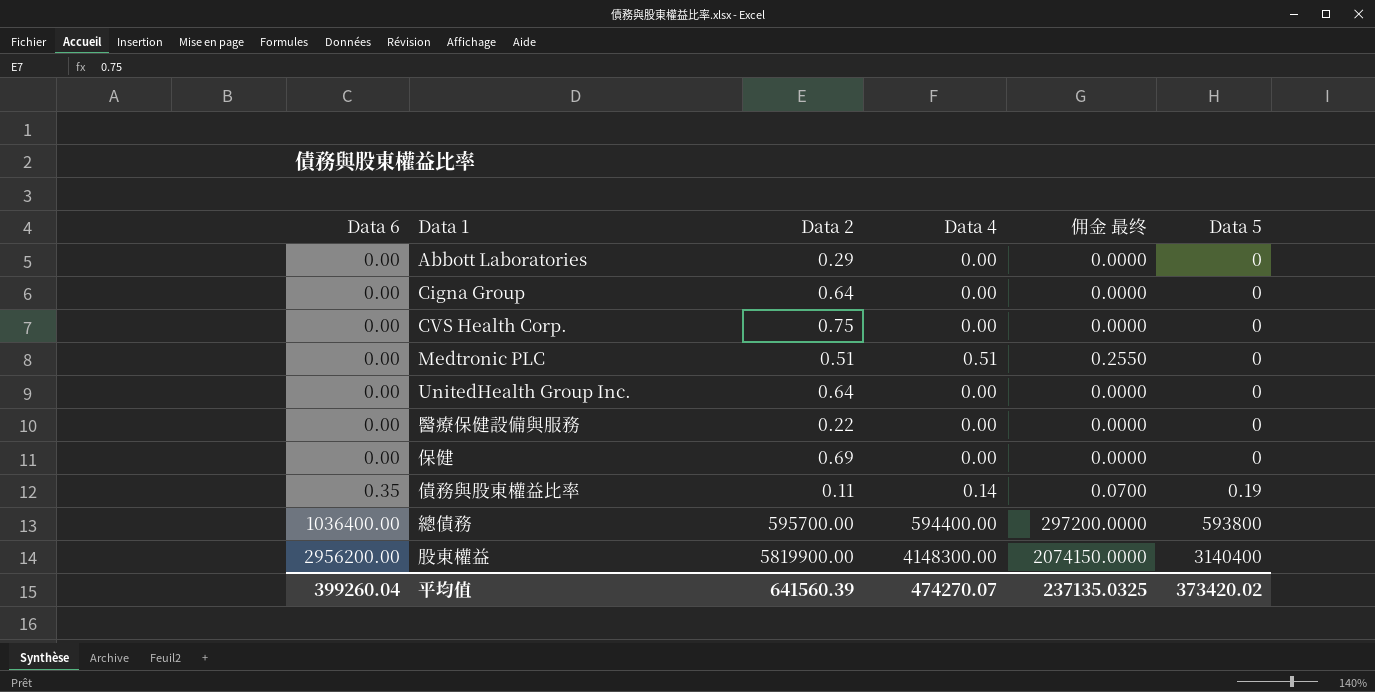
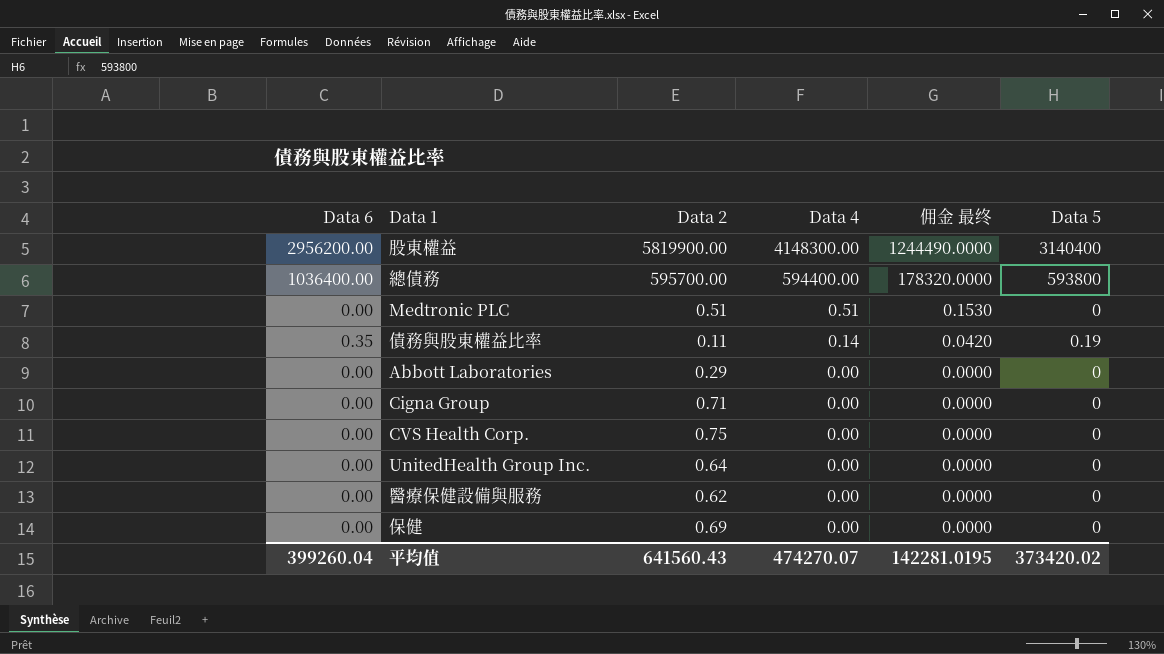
row order: Data 6 ascending -> Data 4 descending
column 佣金 最终 | formula: [Data 4] * 0.5 -> [Data 4] * 0.3
Cigna Group | Data 2: 0.64 -> 0.71
醫療保健設備與服務 | Data 2: 0.22 -> 0.62
平均值 | Data 2: 641560.39 -> 641560.43
平均值 | 佣金 最终: 237135.0325 -> 142281.0195

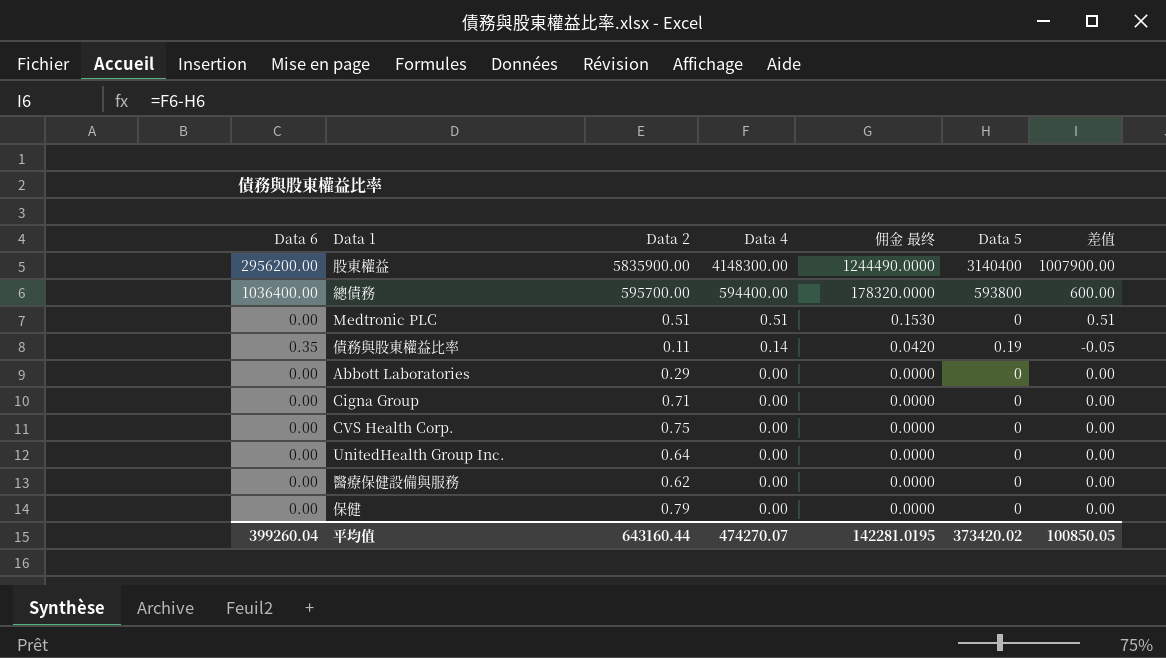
column 差值 | formula: none -> [Data 4] - [Data 5]
股東權益 | Data 2: 5819900.00 -> 5835900.00
保健 | Data 2: 0.69 -> 0.79
平均值 | Data 2: 641560.43 -> 643160.44

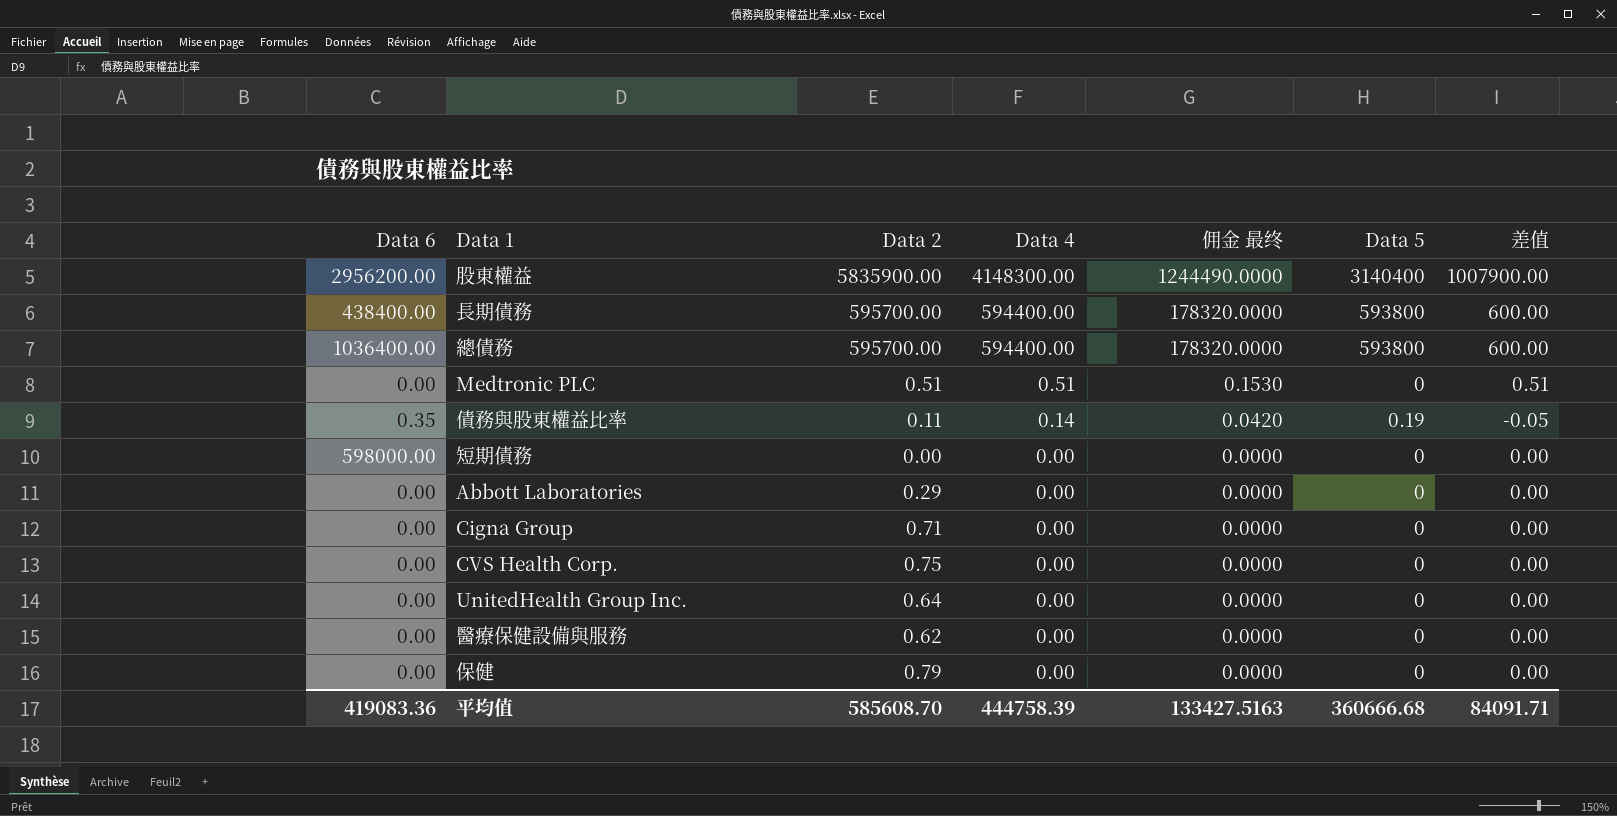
row 長期債務: none -> 438400.00 | 595700.00 | 594400.00 | 178320.0000 | 593800 | 600.00
row 短期債務: none -> 598000.00 | 0.00 | 0.00 | 0.0000 | 0 | 0.00
平均值 | Data 6: 399260.04 -> 419083.36
平均值 | Data 2: 643160.44 -> 585608.70
平均值 | Data 4: 474270.07 -> 444758.39
平均值 | 佣金 最终: 142281.0195 -> 133427.5163
平均值 | Data 5: 373420.02 -> 360666.68
平均值 | 差值: 100850.05 -> 84091.71

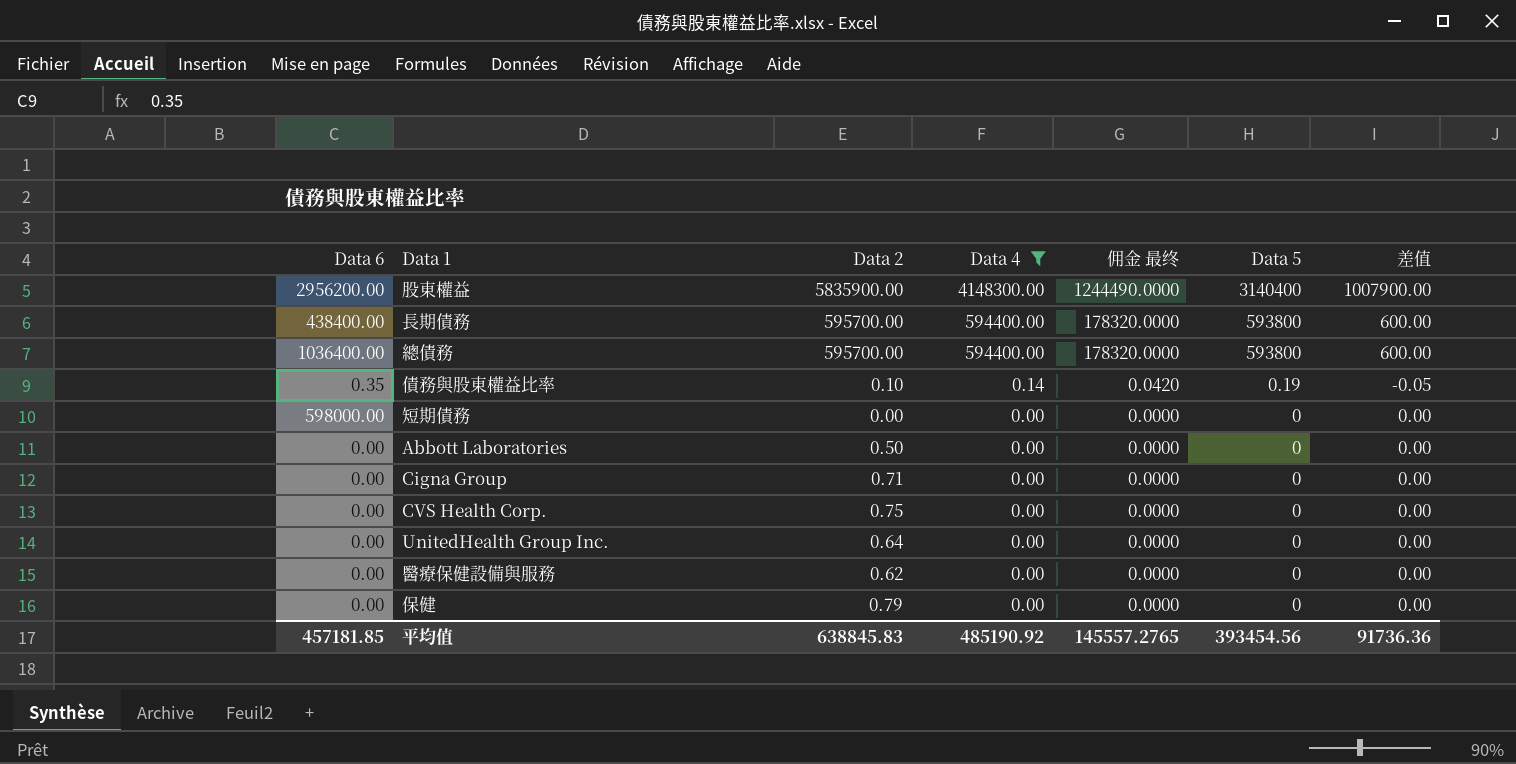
filter: none -> Data 4 != 0.51
債務與股東權益比率 | Data 2: 0.11 -> 0.10
Abbott Laboratories | Data 2: 0.29 -> 0.50
平均值 | Data 6: 419083.36 -> 457181.85
平均值 | Data 2: 585608.70 -> 638845.83
平均值 | Data 4: 444758.39 -> 485190.92
平均值 | 佣金 最终: 133427.5163 -> 145557.2765
平均值 | Data 5: 360666.68 -> 393454.56
平均值 | 差值: 84091.71 -> 91736.36

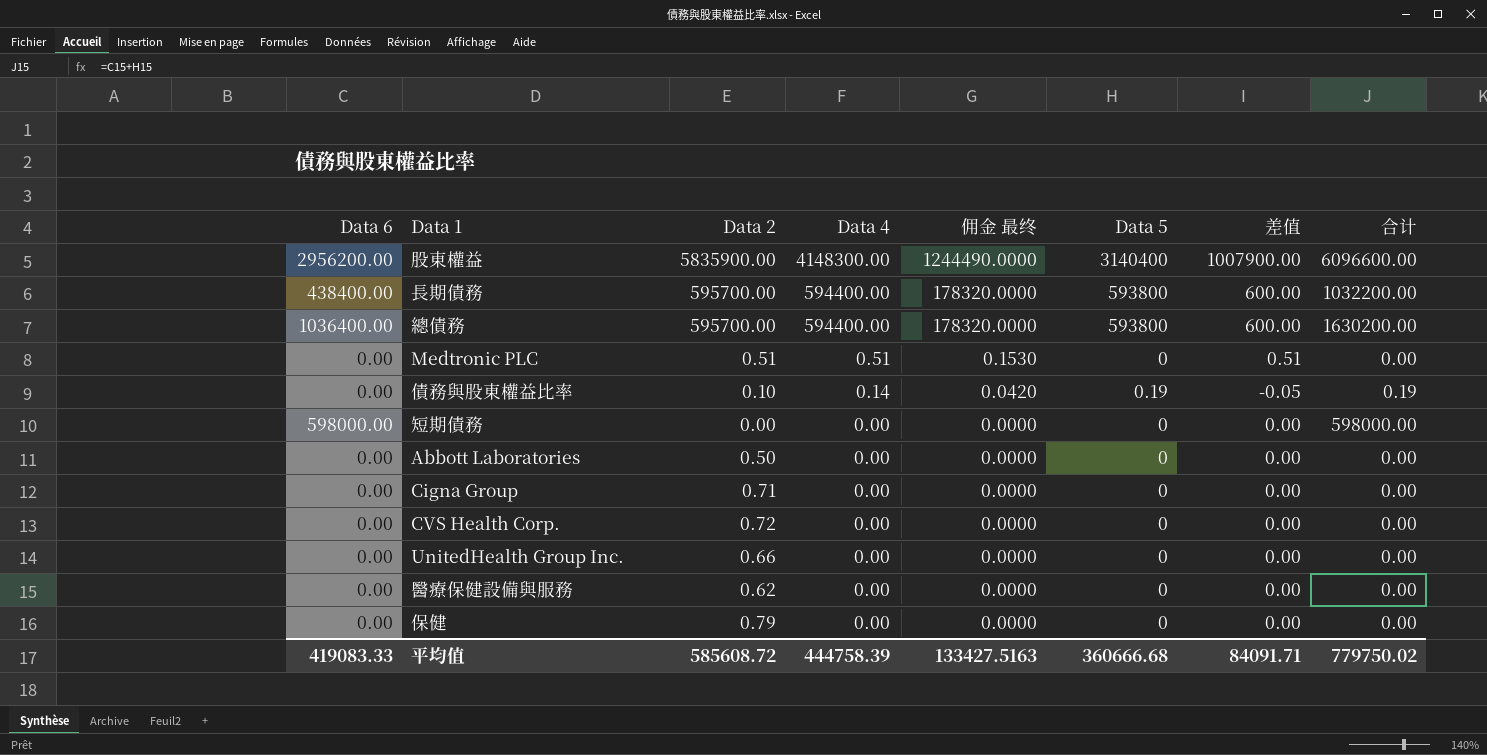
filter: Data 4 != 0.51 -> none
column 合计 | formula: none -> [Data 6] + [Data 5]
債務與股東權益比率 | Data 6: 0.35 -> 0.00
CVS Health Corp. | Data 2: 0.75 -> 0.72
UnitedHealth Group Inc. | Data 2: 0.64 -> 0.66
平均值 | Data 6: 457181.85 -> 419083.33
平均值 | Data 2: 638845.83 -> 585608.72
平均值 | Data 4: 485190.92 -> 444758.39
平均值 | 佣金 最终: 145557.2765 -> 133427.5163
平均值 | Data 5: 393454.56 -> 360666.68
平均值 | 差值: 91736.36 -> 84091.71

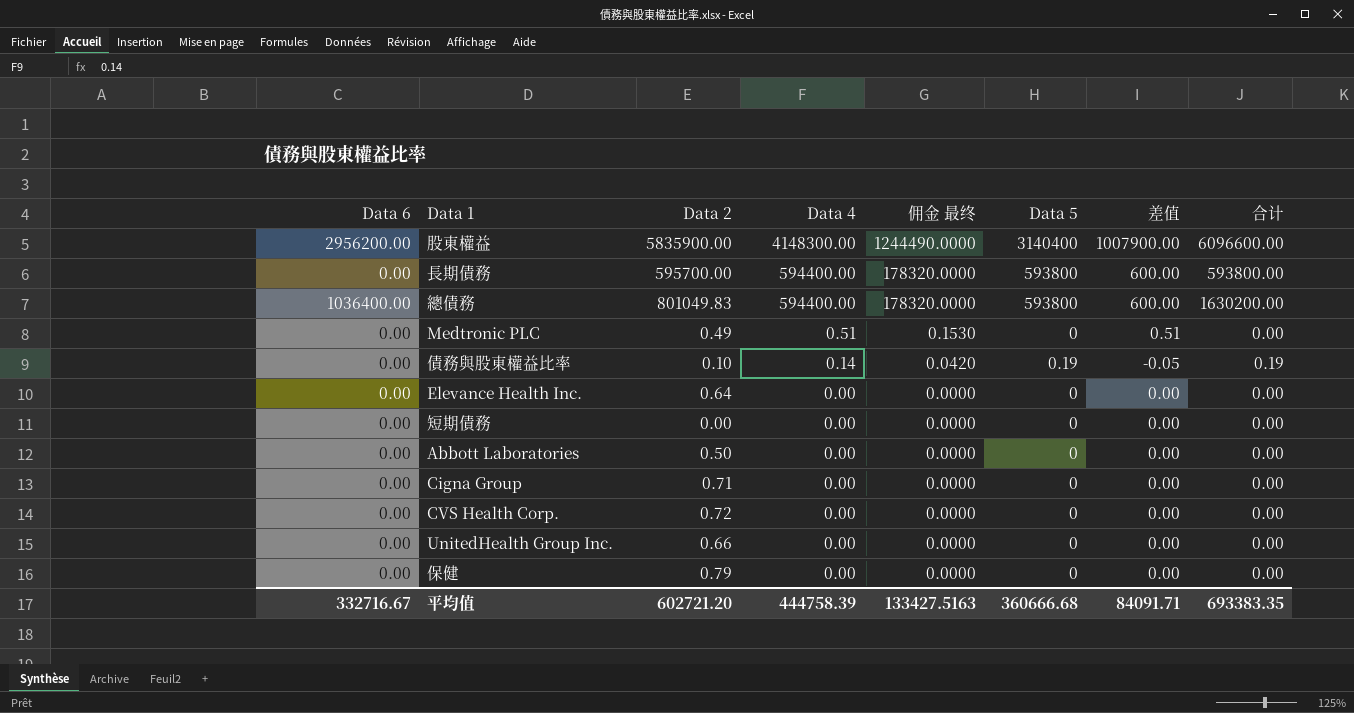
row 醫療保健設備與服務: 0.00 | 0.62 | 0.00 | 0.0000 | 0 | 0.00 | 0.00 -> none
長期債務 | Data 6: 438400.00 -> 0.00
長期債務 | 合计: 1032200.00 -> 593800.00
總債務 | Data 2: 595700.00 -> 801049.83
Medtronic PLC | Data 2: 0.51 -> 0.49
row Elevance Health Inc.: none -> 0.00 | 0.64 | 0.00 | 0.0000 | 0 | 0.00 | 0.00
短期債務 | Data 6: 598000.00 -> 0.00
短期債務 | 合计: 598000.00 -> 0.00
平均值 | Data 6: 419083.33 -> 332716.67
平均值 | Data 2: 585608.72 -> 602721.20
平均值 | 合计: 779750.02 -> 693383.35

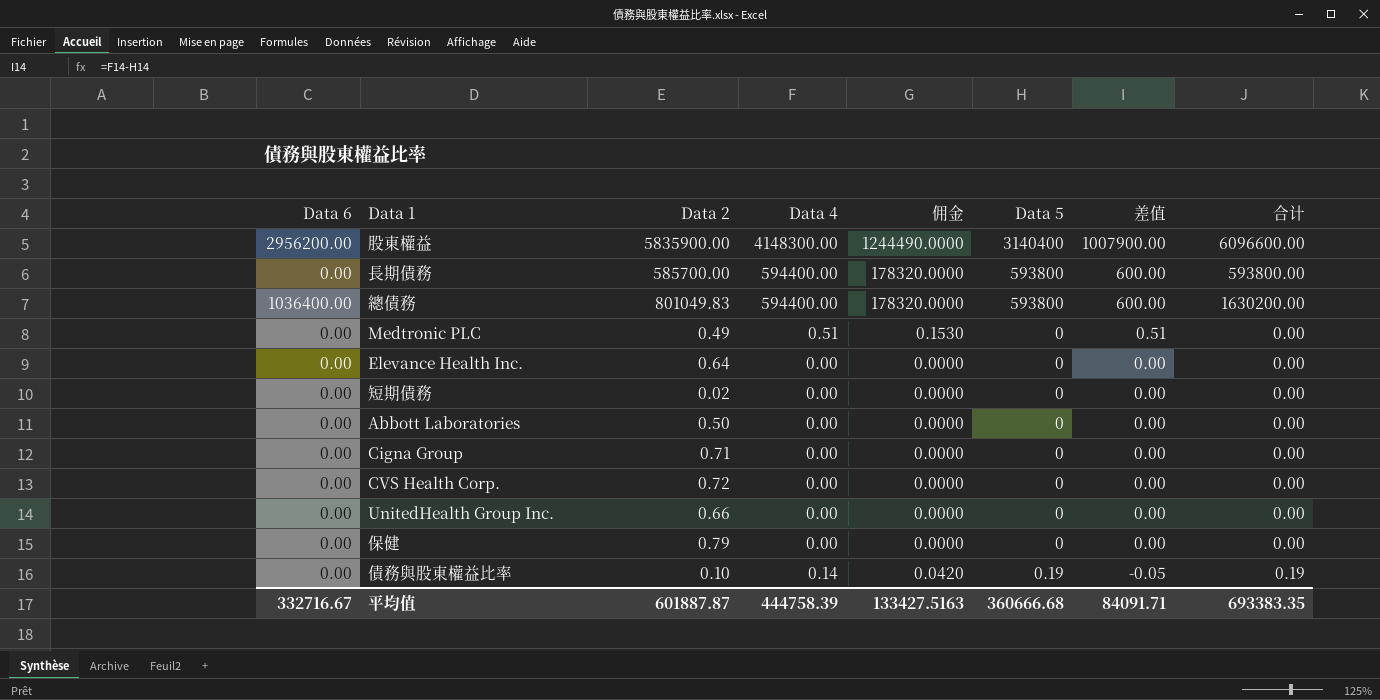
row order: Data 4 descending -> 差值 descending
column name: 佣金 最终 -> 佣金
長期債務 | Data 2: 595700.00 -> 585700.00
短期債務 | Data 2: 0.00 -> 0.02
平均值 | Data 2: 602721.20 -> 601887.87

